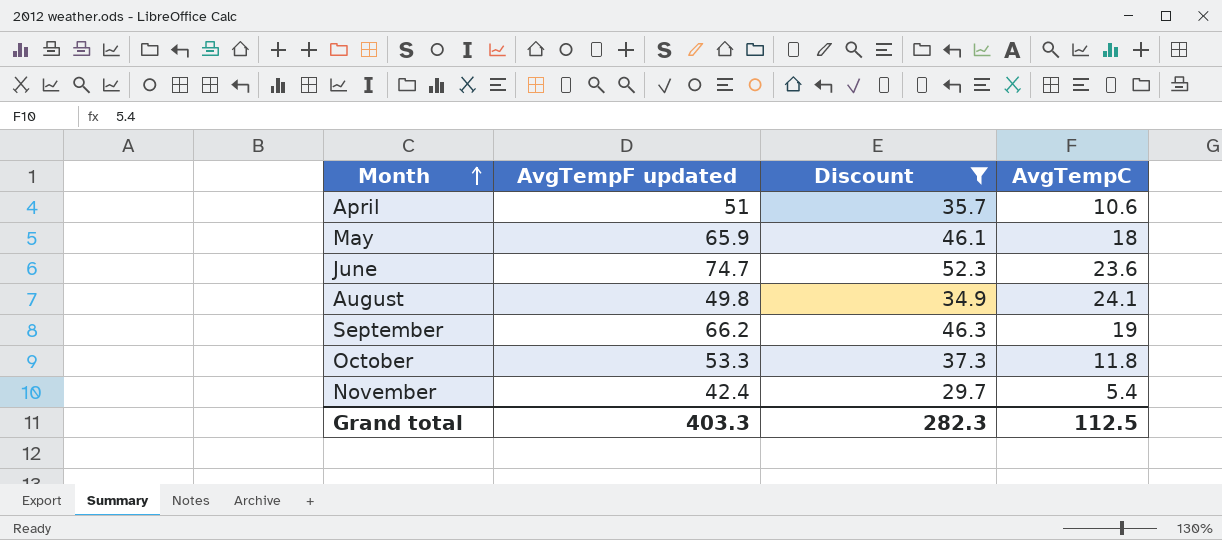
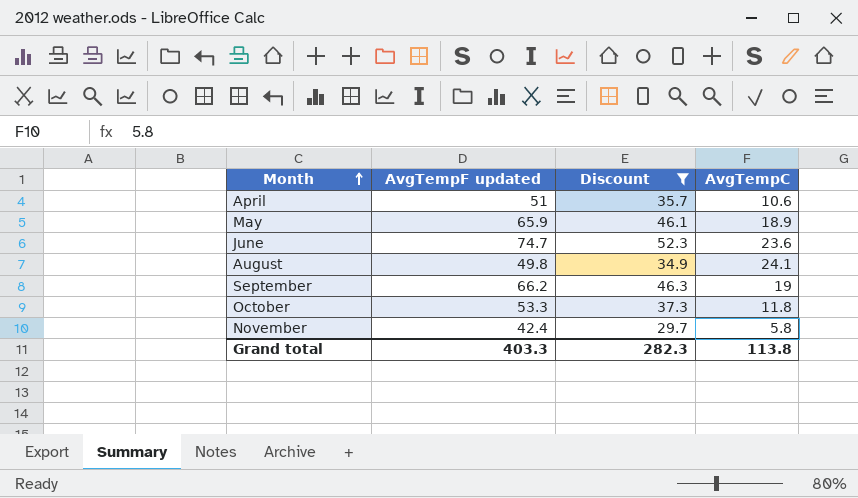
May | AvgTempC: 18 -> 18.9
November | AvgTempC: 5.4 -> 5.8
Grand total | AvgTempC: 112.5 -> 113.8

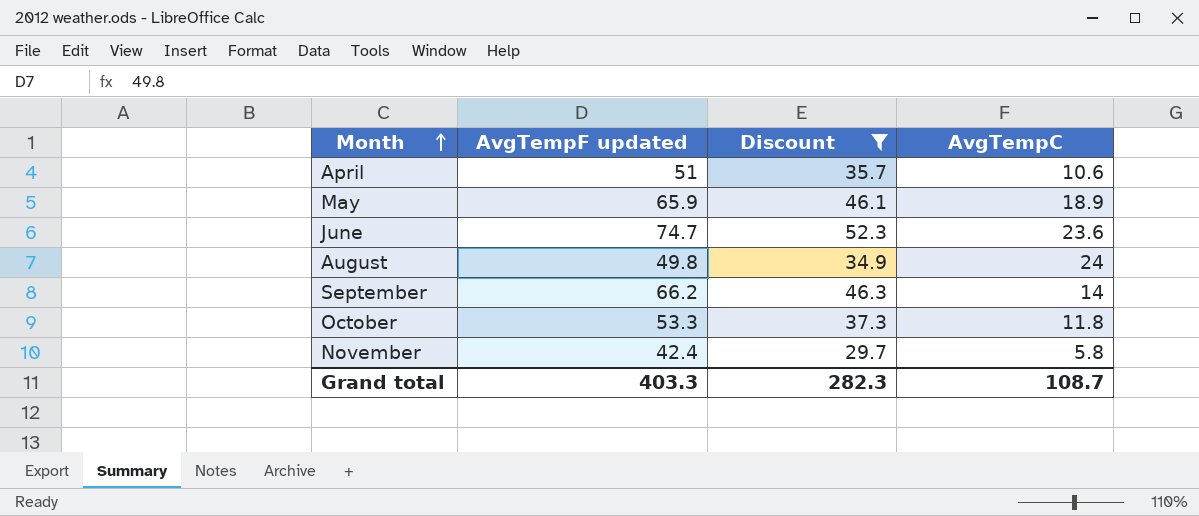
August | AvgTempC: 24.1 -> 24
September | AvgTempC: 19 -> 14
Grand total | AvgTempC: 113.8 -> 108.7

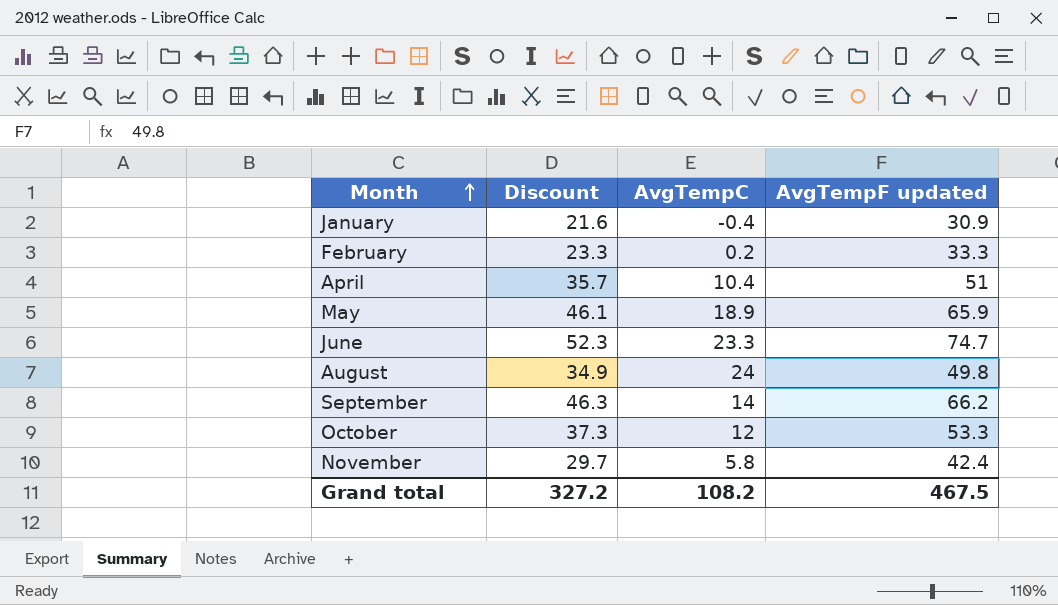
filter: Discount >= 29.7 -> none
column AvgTempF updated | position: 2 -> 4
April | AvgTempC: 10.6 -> 10.4
June | AvgTempC: 23.6 -> 23.3
October | AvgTempC: 11.8 -> 12
Grand total | Discount: 282.3 -> 327.2
Grand total | AvgTempC: 108.7 -> 108.2
Grand total | AvgTempF updated: 403.3 -> 467.5

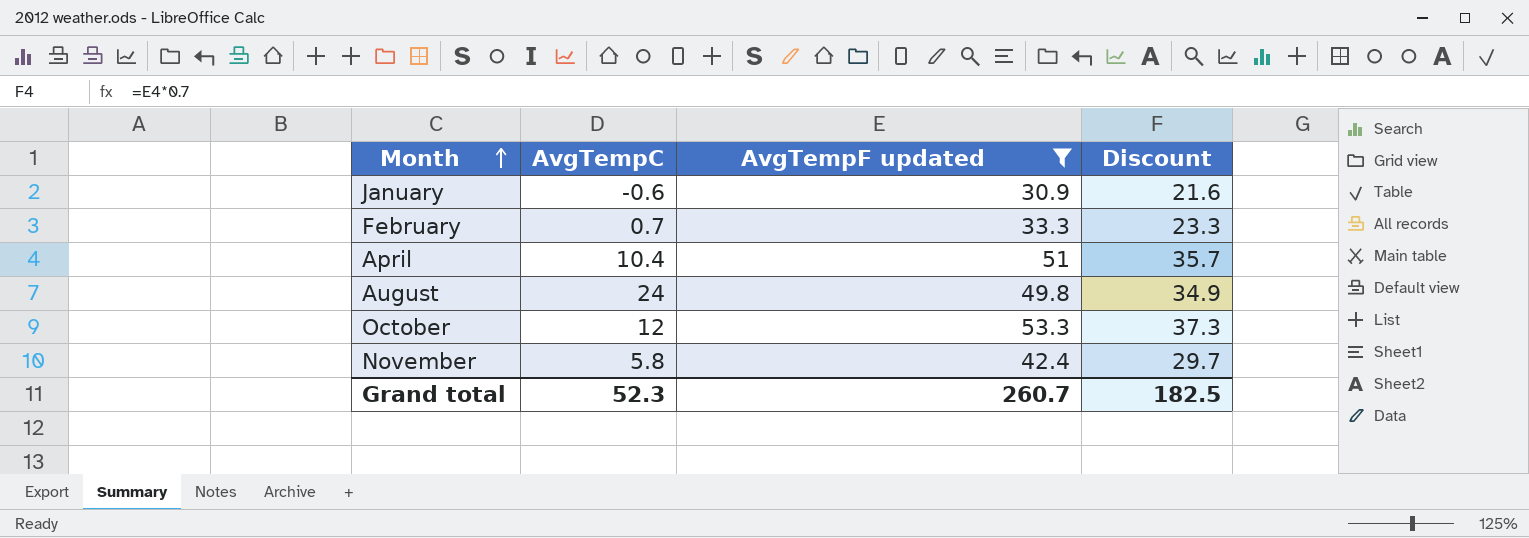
filter: none -> AvgTempF updated <= 53.3
column Discount | position: 2 -> 4
January | AvgTempC: -0.4 -> -0.6
February | AvgTempC: 0.2 -> 0.7
Grand total | AvgTempC: 108.2 -> 52.3
Grand total | AvgTempF updated: 467.5 -> 260.7
Grand total | Discount: 327.2 -> 182.5

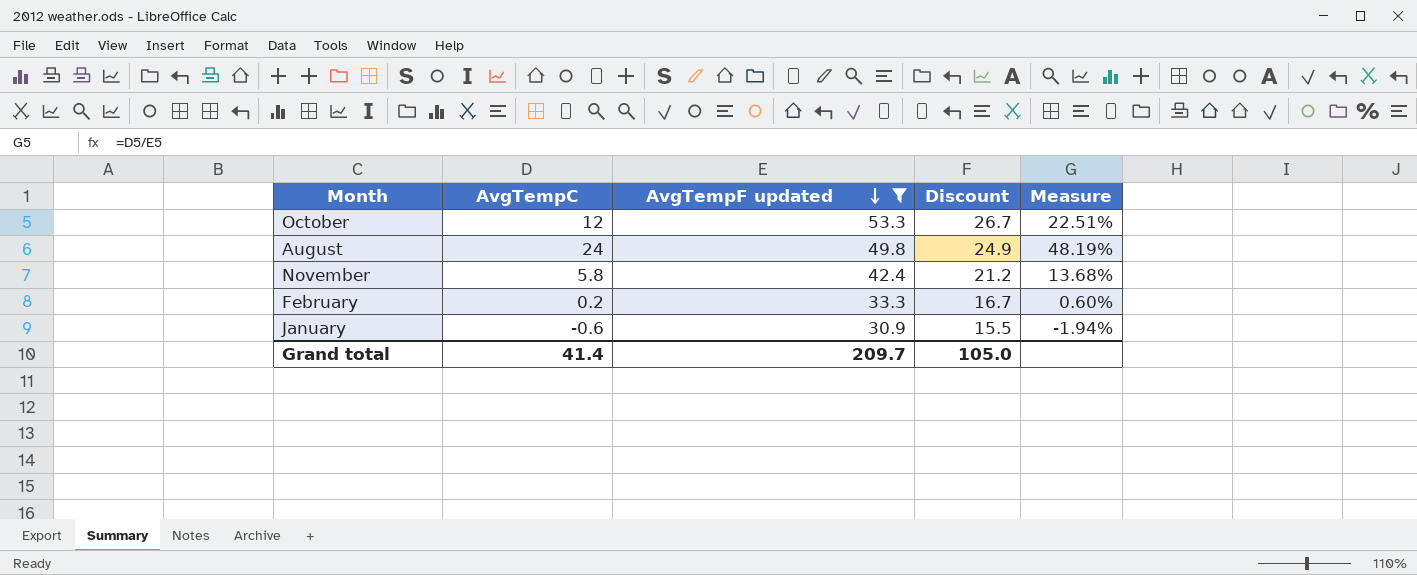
row order: Month ascending -> AvgTempF updated descending
column Discount | formula: [AvgTempF updated] * 0.7 -> [AvgTempF updated] * 0.5
column Measure | formula: none -> [AvgTempC] / [AvgTempF updated]
row April: 10.4 | 51 | 35.7 -> none
February | AvgTempC: 0.7 -> 0.2
Grand total | AvgTempC: 52.3 -> 41.4
Grand total | AvgTempF updated: 260.7 -> 209.7
Grand total | Discount: 182.5 -> 105.0

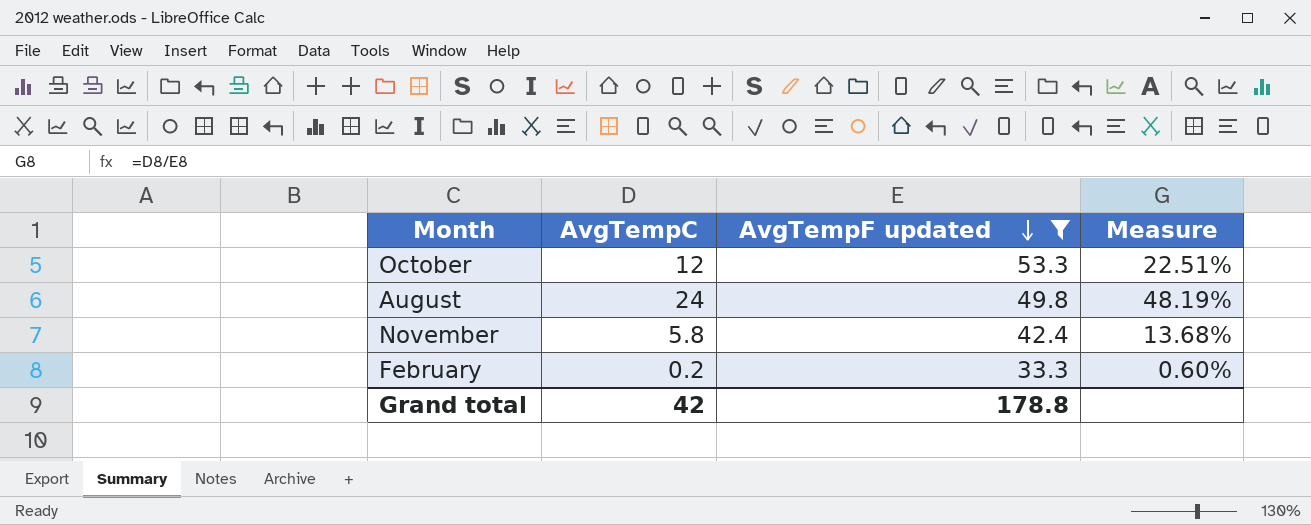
column Discount | formula: [AvgTempF updated] * 0.5 -> none
row January: -0.6 | 30.9 | 15.5 | -1.94% -> none
Grand total | AvgTempC: 41.4 -> 42
Grand total | AvgTempF updated: 209.7 -> 178.8

